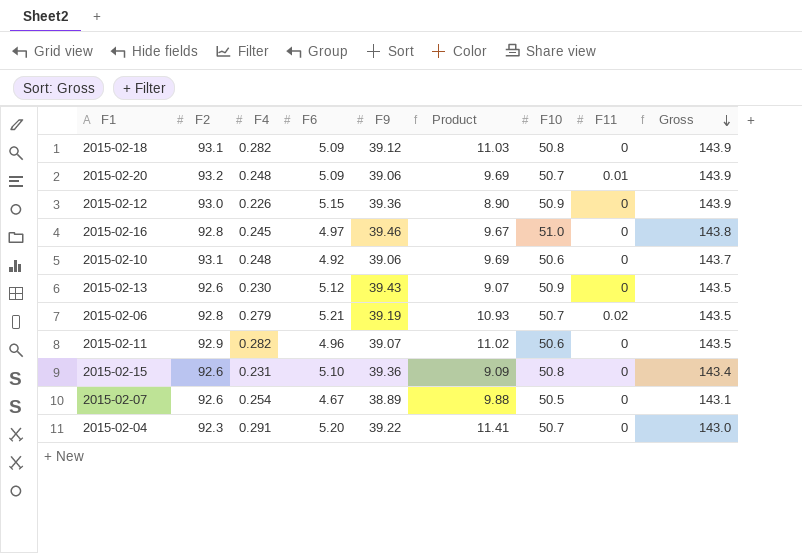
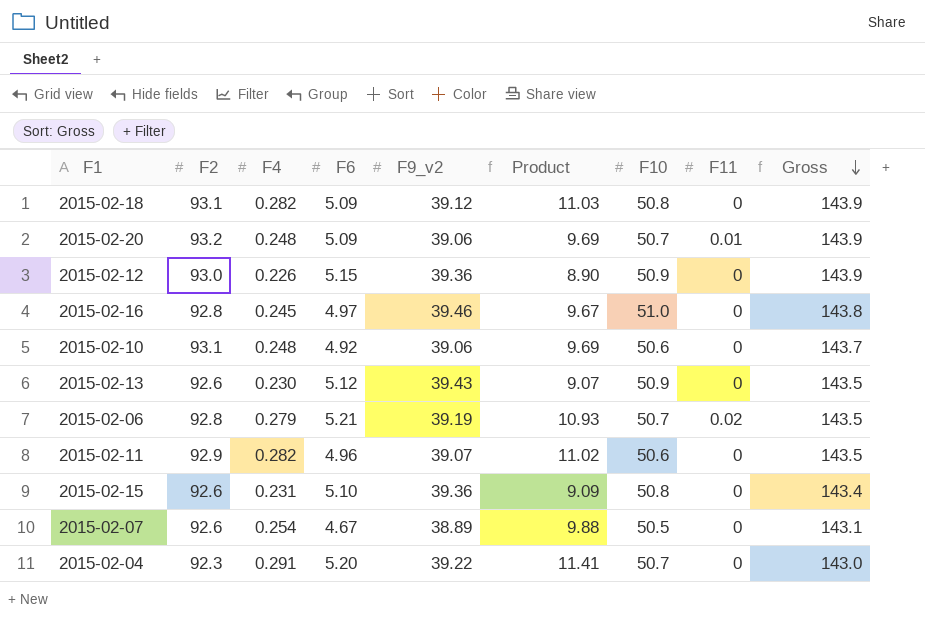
column name: F9 -> F9_v2

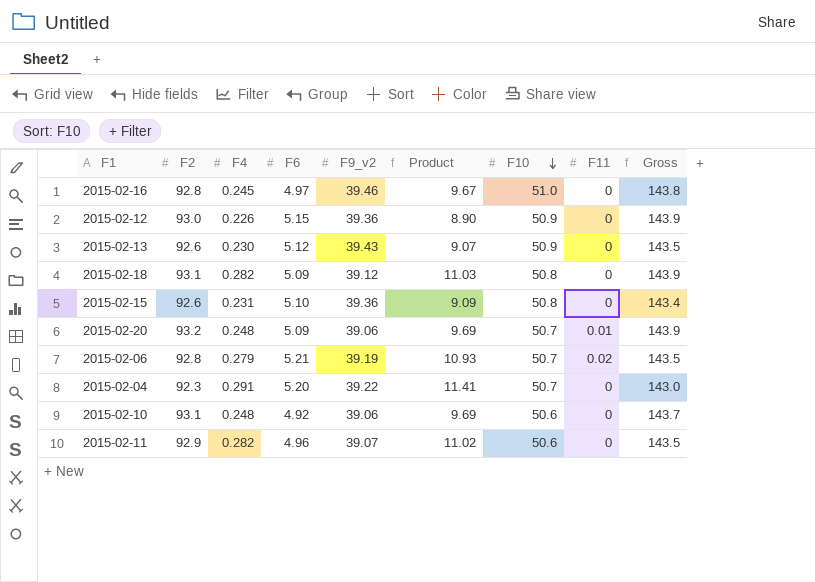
row order: Gross descending -> F10 descending
row 2015-02-07: 92.6 | 0.254 | 4.67 | 38.89 | 9.88 | 50.5 | 0 | 143.1 -> none

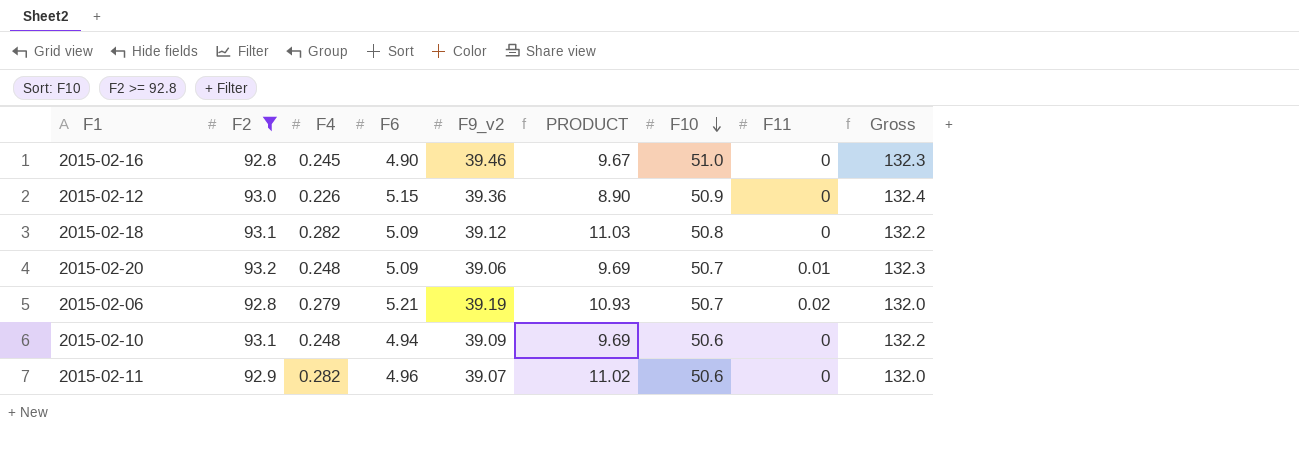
filter: none -> F2 >= 92.8
column name: Product -> PRODUCT
column Gross | formula: [F2] + [F10] -> [F2] + [F9_v2]
2015-02-16 | F6: 4.97 -> 4.90
2015-02-10 | F6: 4.92 -> 4.94
2015-02-10 | F9_v2: 39.06 -> 39.09

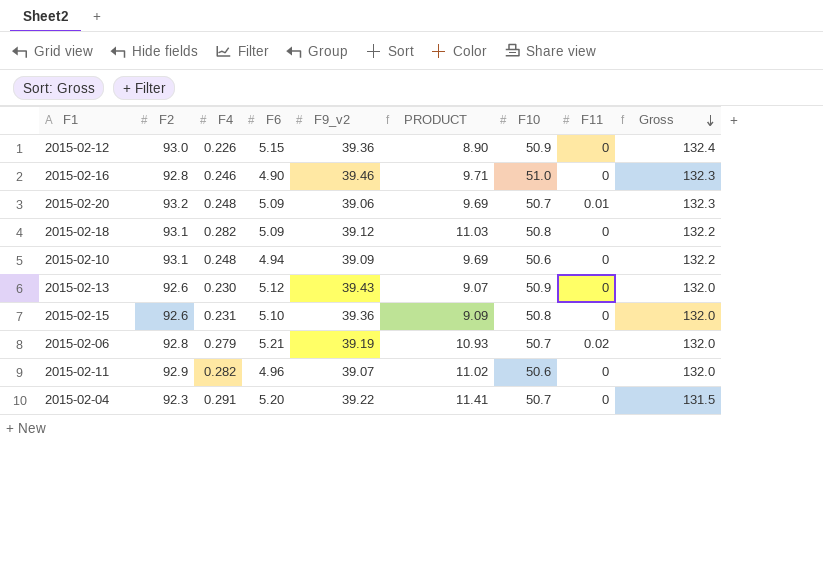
filter: F2 >= 92.8 -> none
row order: F10 descending -> Gross descending
2015-02-16 | F4: 0.245 -> 0.246
2015-02-16 | PRODUCT: 9.67 -> 9.71

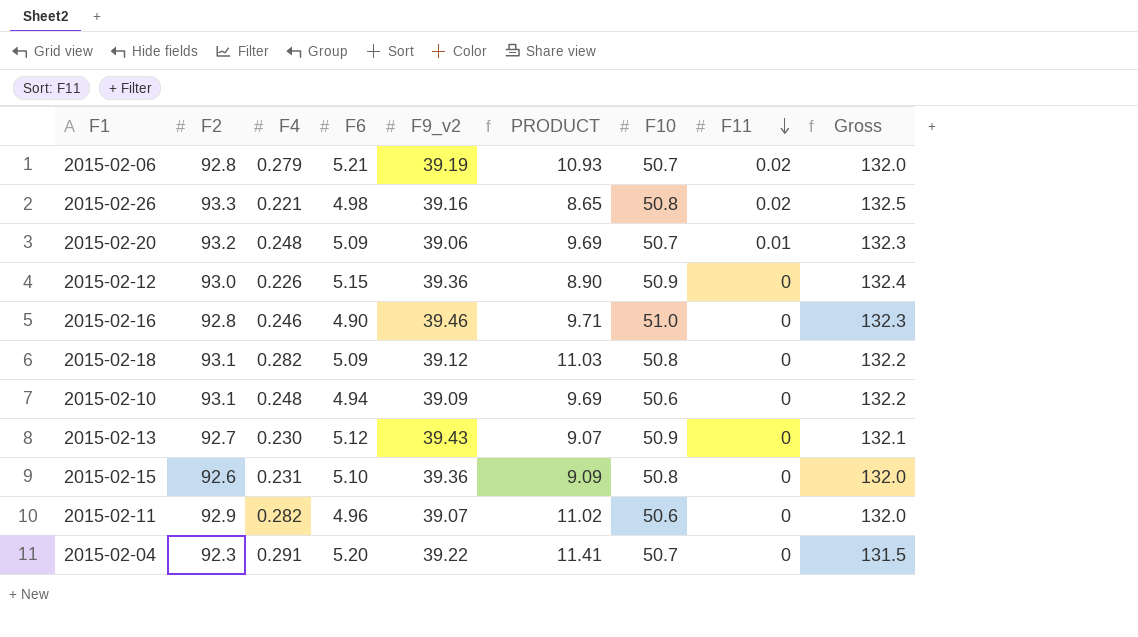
row order: Gross descending -> F11 descending
row 2015-02-26: none -> 93.3 | 0.221 | 4.98 | 39.16 | 8.65 | 50.8 | 0.02 | 132.5
2015-02-13 | F2: 92.6 -> 92.7
2015-02-13 | Gross: 132.0 -> 132.1

